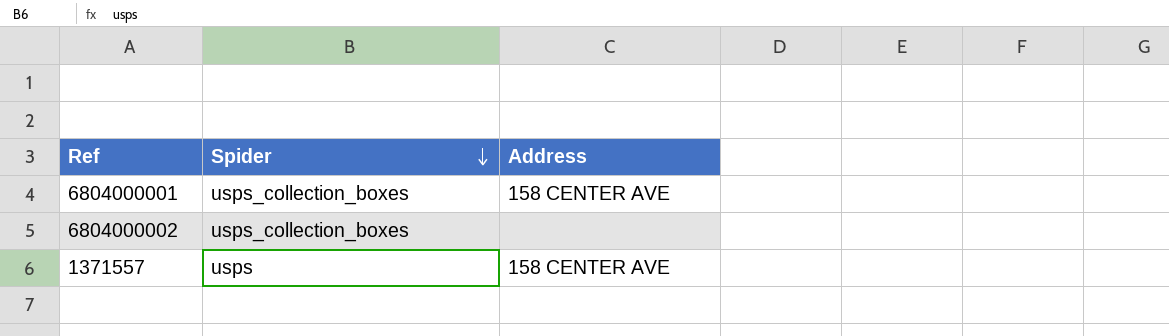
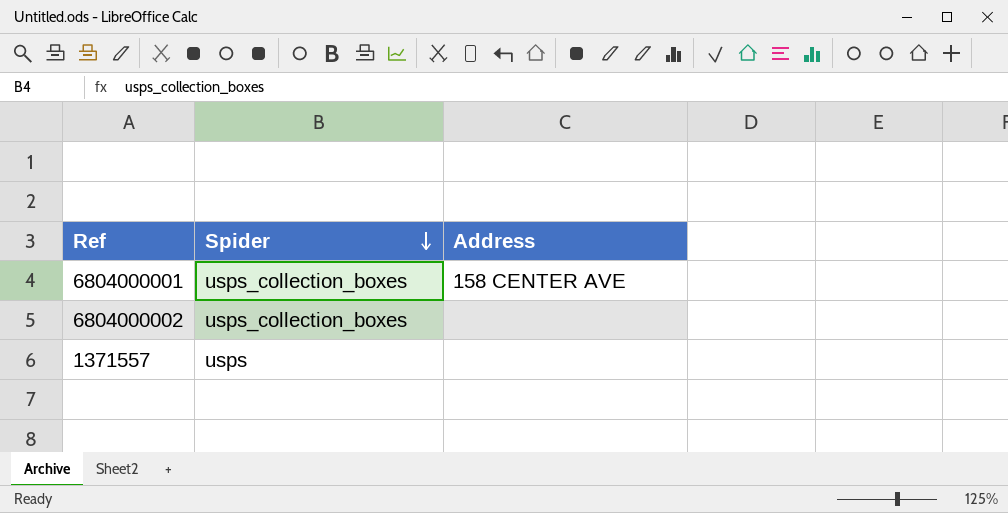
1371557 | Address: 158 CENTER AVE -> none

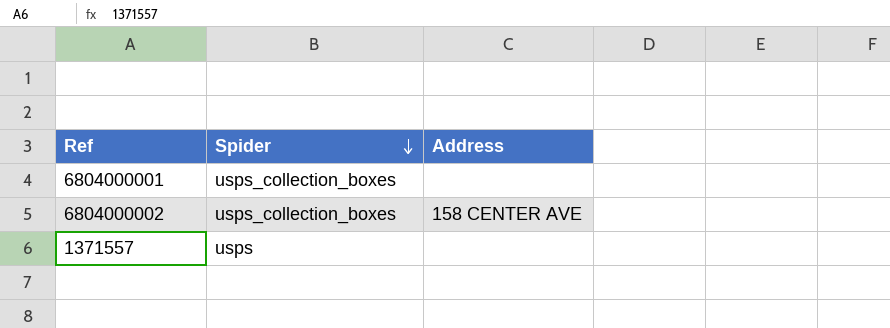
6804000001 | Address: 158 CENTER AVE -> none
6804000002 | Address: none -> 158 CENTER AVE

